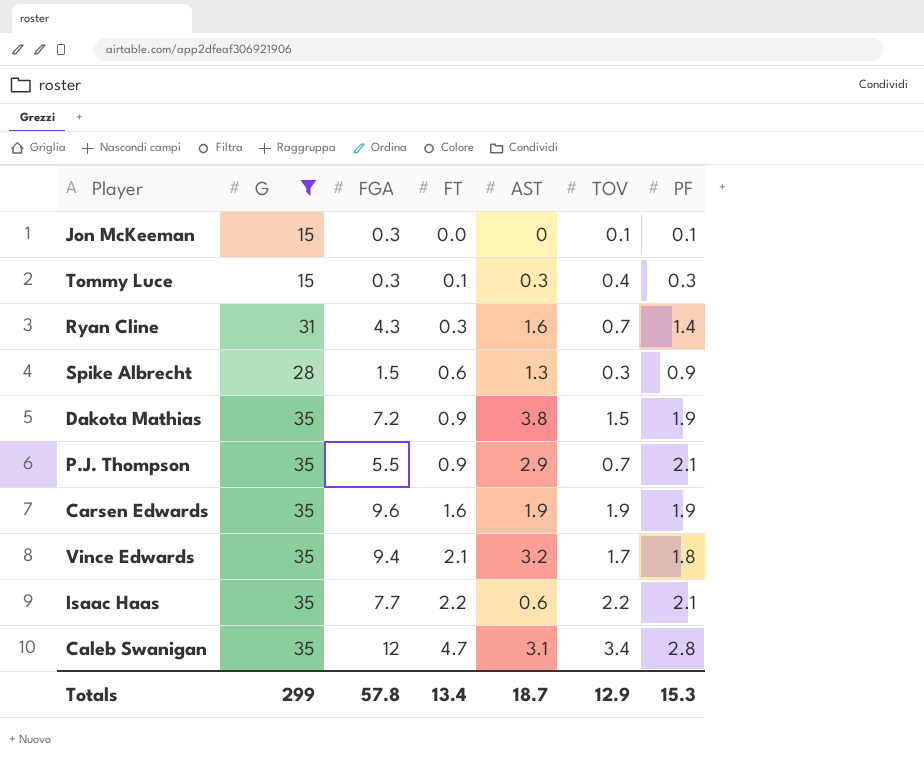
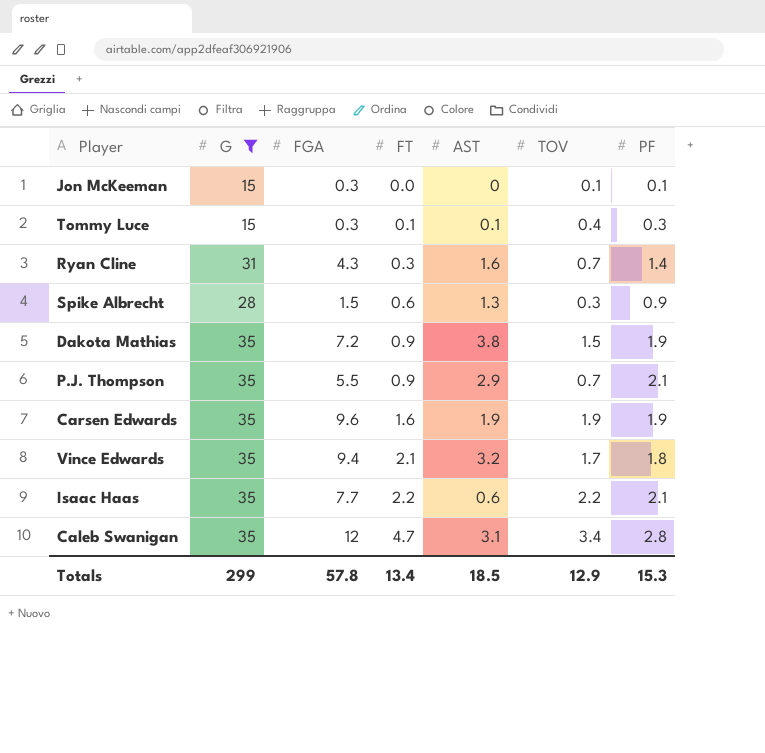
Tommy Luce | AST: 0.3 -> 0.1
Totals | AST: 18.7 -> 18.5

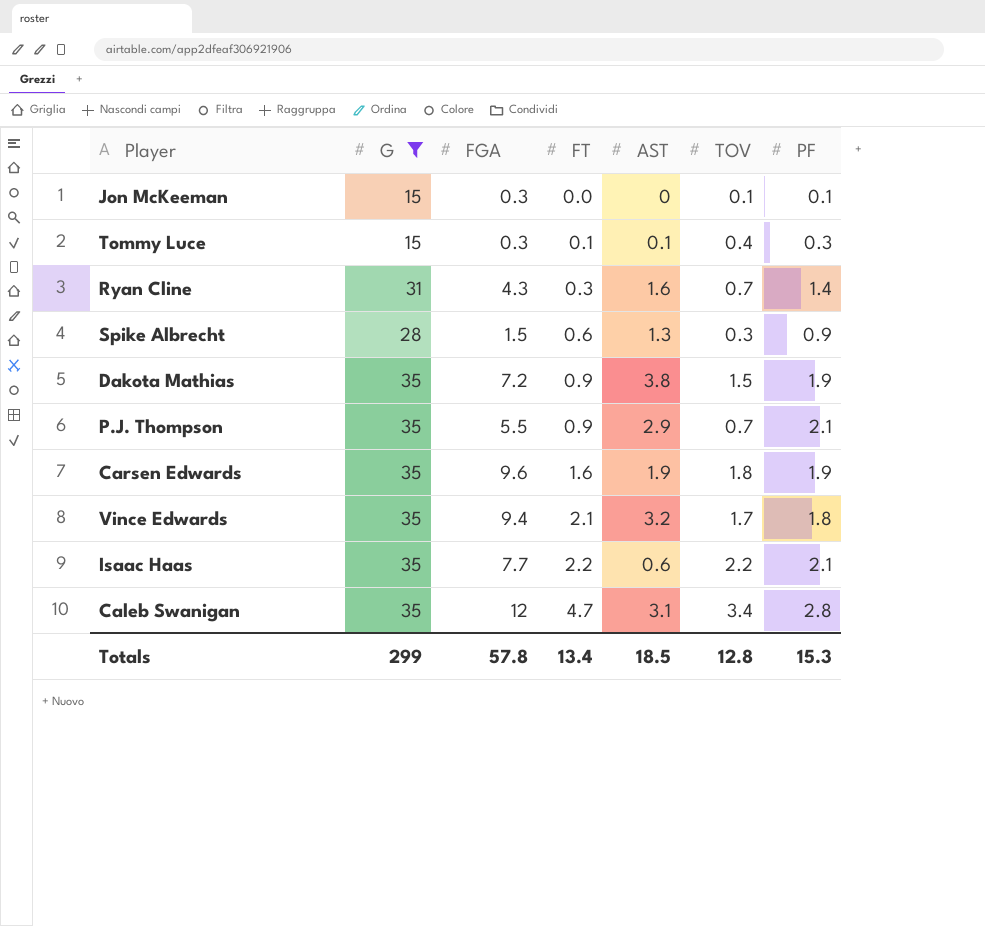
Carsen Edwards | TOV: 1.9 -> 1.8
Totals | TOV: 12.9 -> 12.8

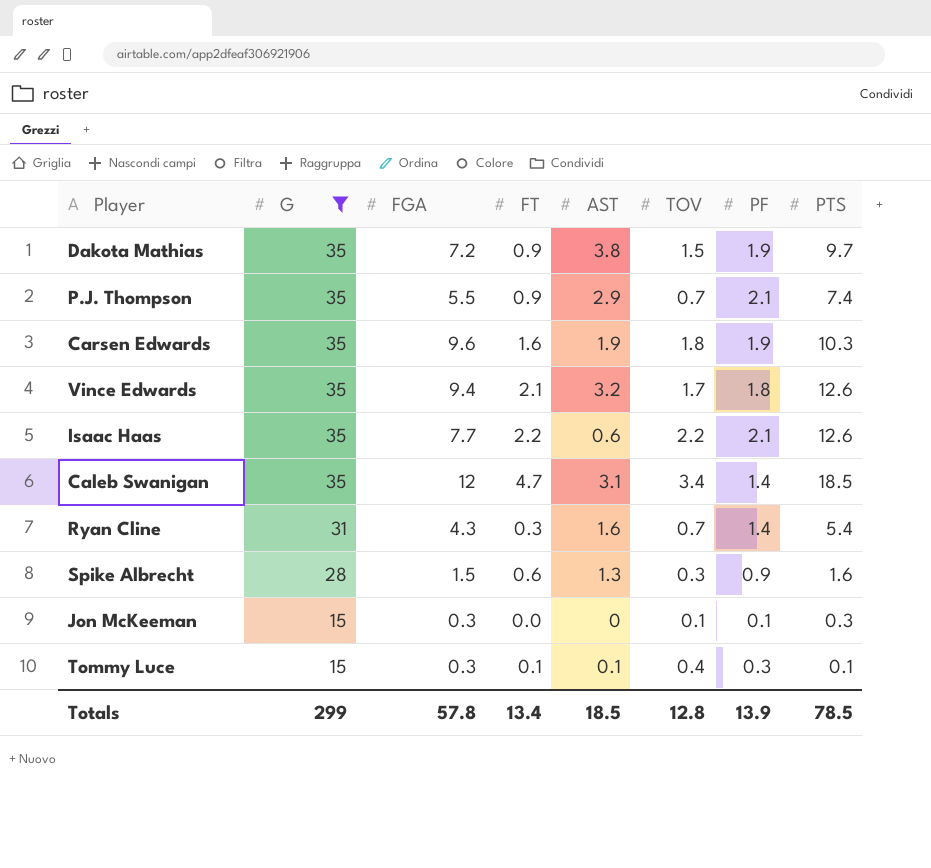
row order: FT ascending -> G descending
column PTS | position: none -> 8
Caleb Swanigan | PF: 2.8 -> 1.4
Totals | PF: 15.3 -> 13.9

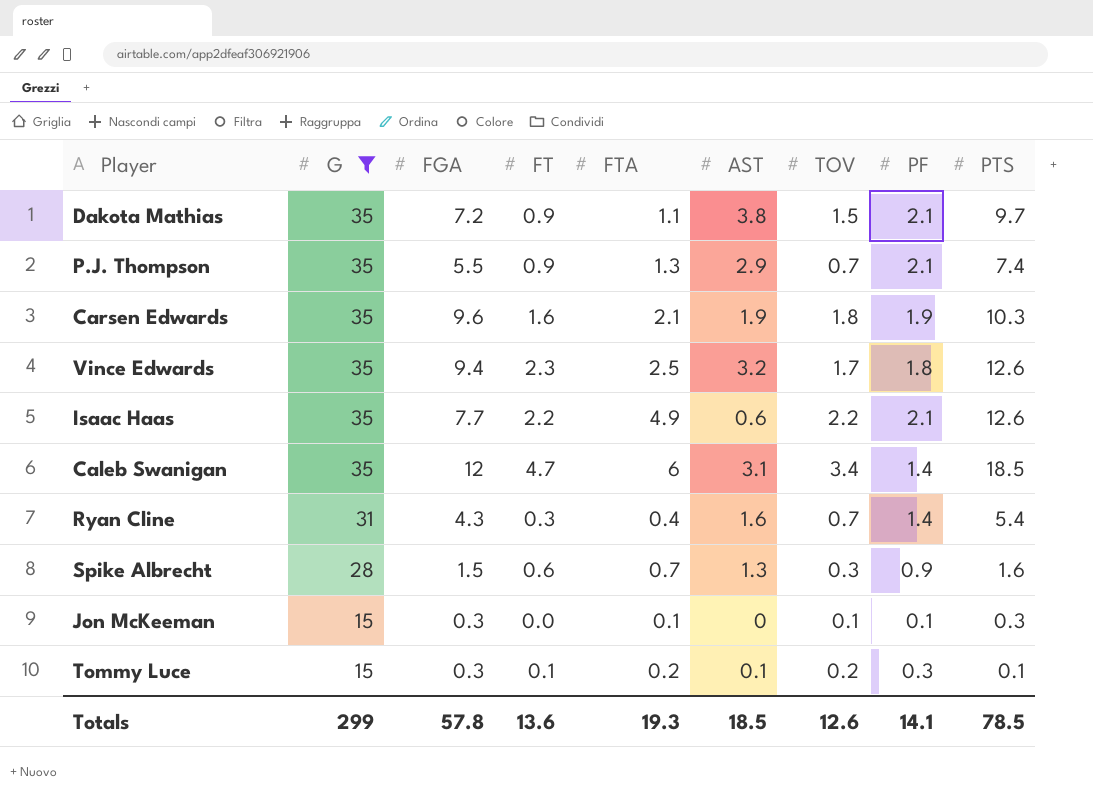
column FTA | position: none -> 5
Dakota Mathias | PF: 1.9 -> 2.1
Vince Edwards | FT: 2.1 -> 2.3
Tommy Luce | TOV: 0.4 -> 0.2
Totals | FT: 13.4 -> 13.6
Totals | TOV: 12.8 -> 12.6
Totals | PF: 13.9 -> 14.1

